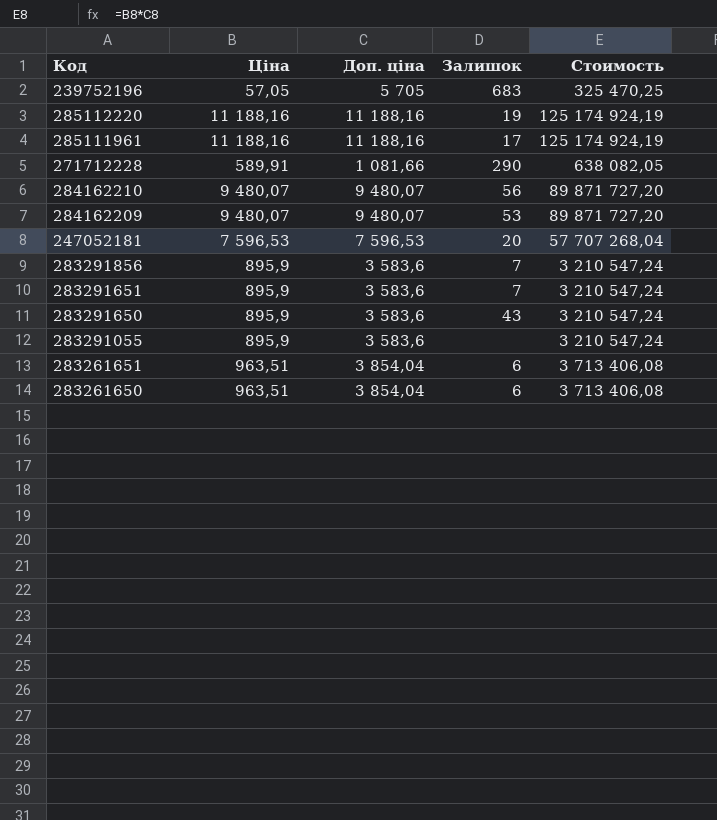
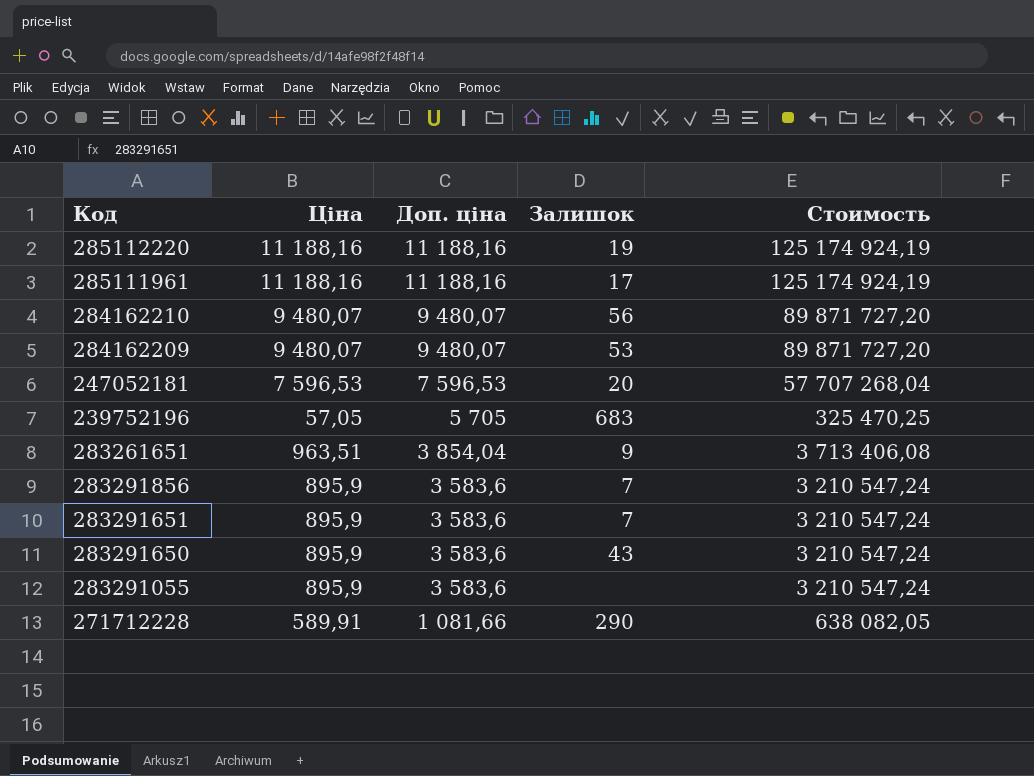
row order: none -> Доп. ціна descending
row 283261650: 963,51 | 3 854,04 | 6 | 3 713 406,08 -> none
283261651 | Залишок: 6 -> 9

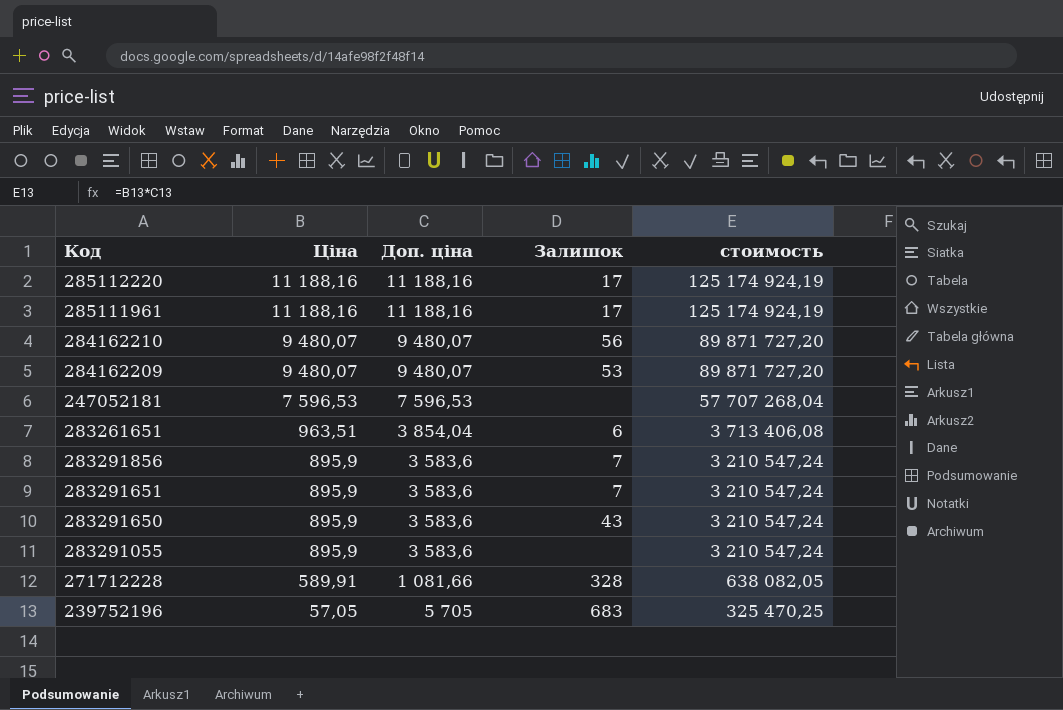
row order: Доп. ціна descending -> Ціна descending
column name: Стоимость -> стоимость
285112220 | Залишок: 19 -> 17
247052181 | Залишок: 20 -> none
283261651 | Залишок: 9 -> 6
271712228 | Залишок: 290 -> 328

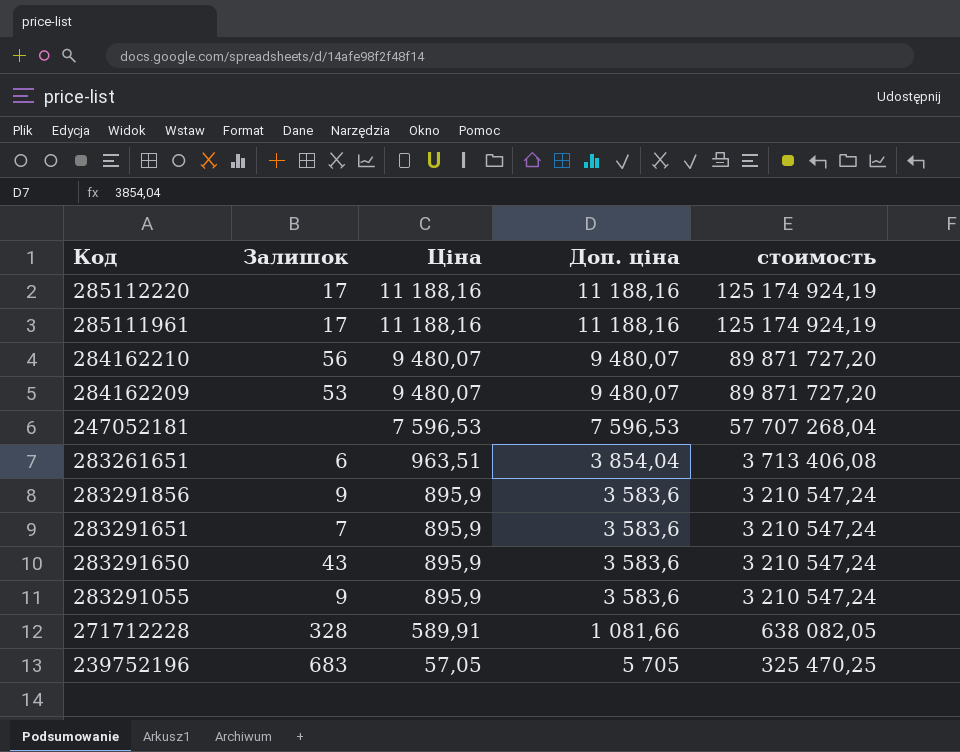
column Залишок | position: 4 -> 2
283291856 | Залишок: 7 -> 9
283291055 | Залишок: none -> 9

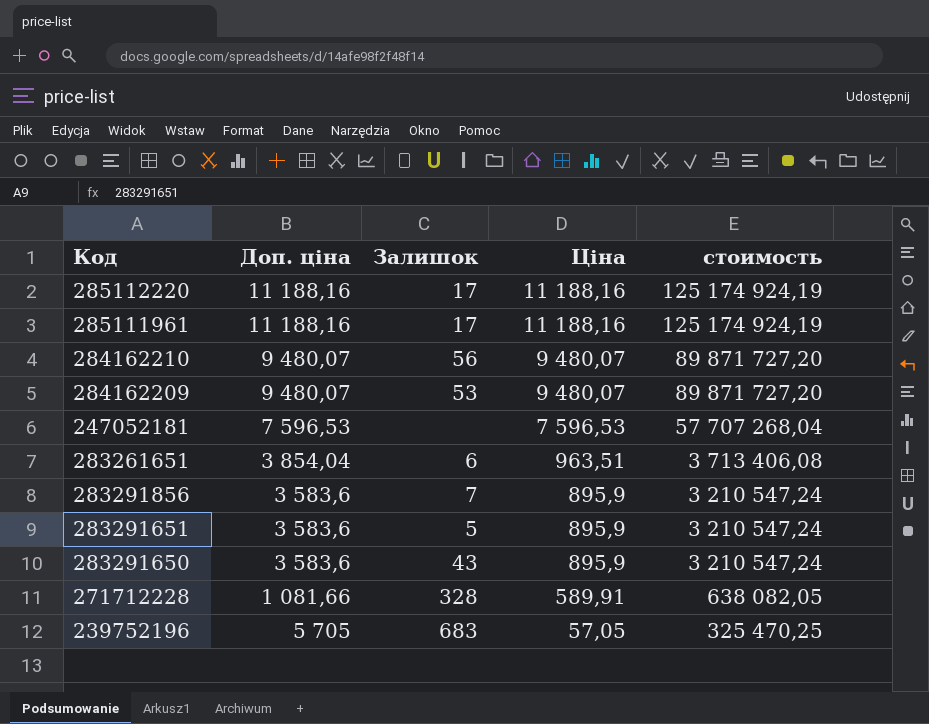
column Доп. ціна | position: 4 -> 2
row 283291055: 9 | 895,9 | 3 583,6 | 3 210 547,24 -> none
283291856 | Залишок: 9 -> 7
283291651 | Залишок: 7 -> 5

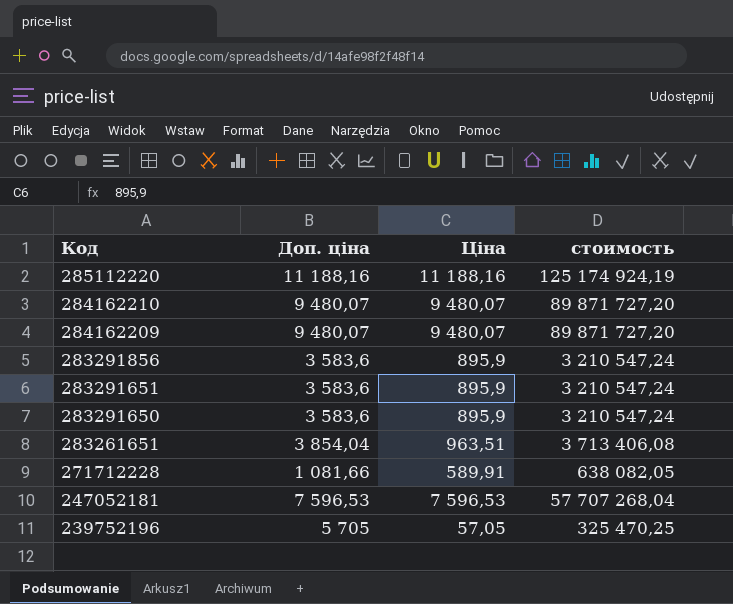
row order: Ціна descending -> Код descending
column Залишок | position: 3 -> none
row 285111961: 11 188,16 | 17 | 11 188,16 | 125 174 924,19 -> none

